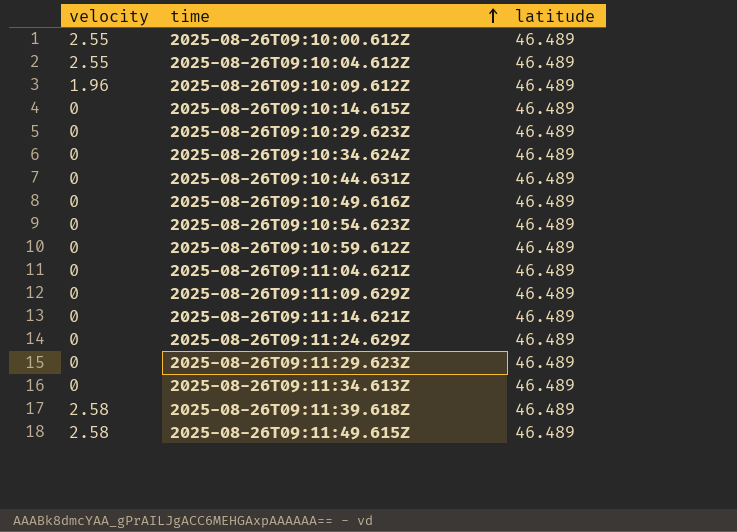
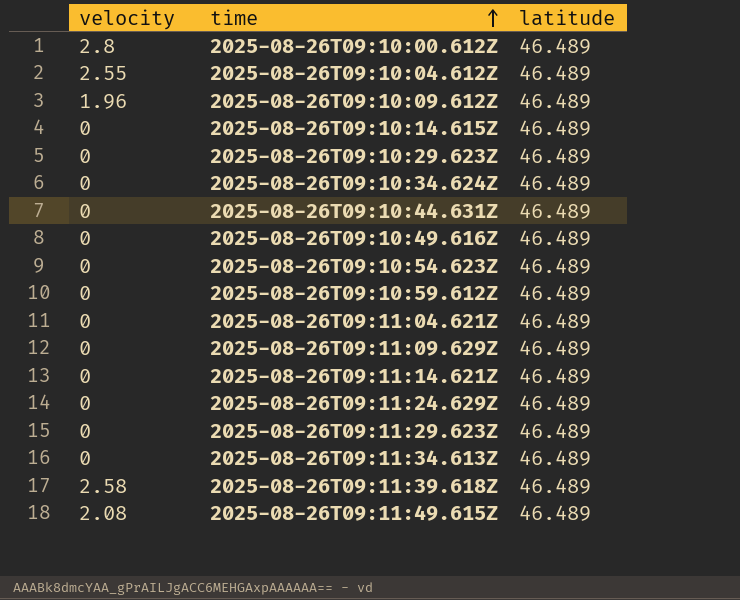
2025-08-26T09:10:00.612Z | velocity: 2.55 -> 2.8
2025-08-26T09:11:49.615Z | velocity: 2.58 -> 2.08

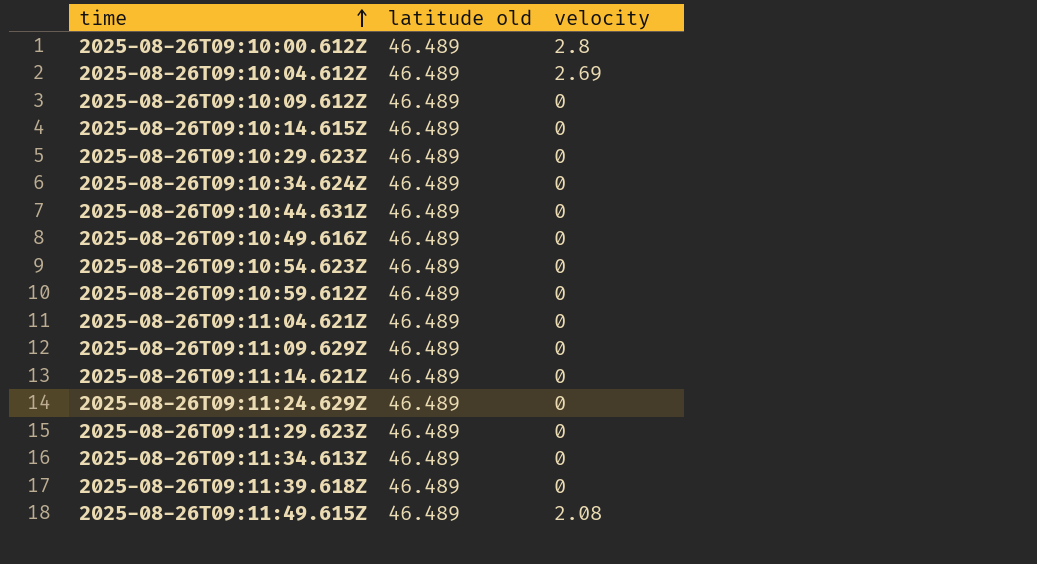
column name: latitude -> latitude old
column velocity | position: 1 -> 3
2025-08-26T09:10:04.612Z | velocity: 2.55 -> 2.69
2025-08-26T09:10:09.612Z | velocity: 1.96 -> 0
2025-08-26T09:11:39.618Z | velocity: 2.58 -> 0

